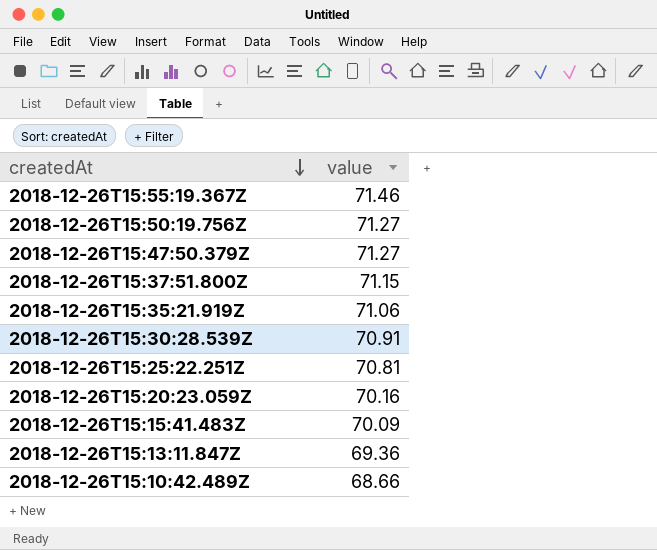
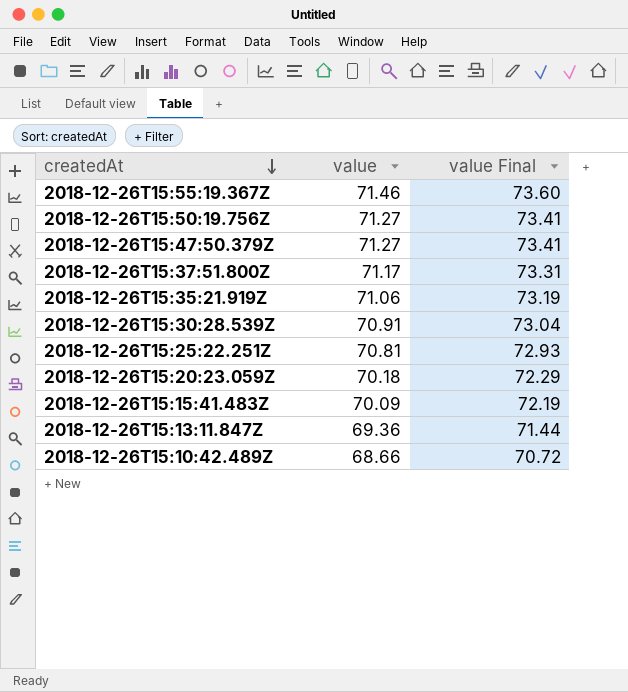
column value Final | formula: none -> [value] * 1.03
2018-12-26T15:37:51.800Z | value: 71.15 -> 71.17
2018-12-26T15:20:23.059Z | value: 70.16 -> 70.18

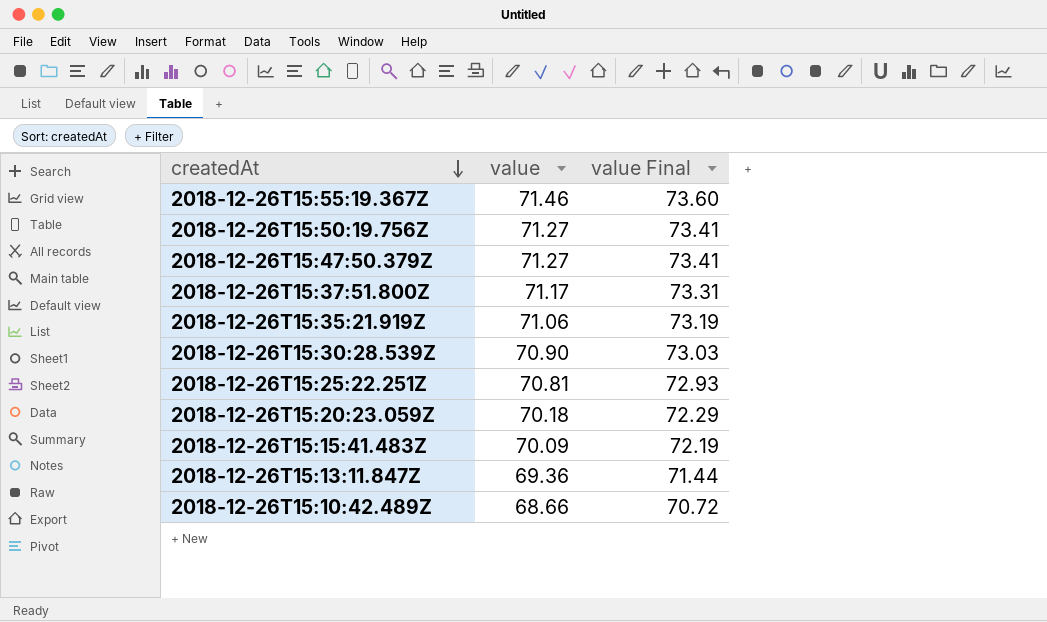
2018-12-26T15:30:28.539Z | value: 70.91 -> 70.90
2018-12-26T15:30:28.539Z | value Final: 73.04 -> 73.03

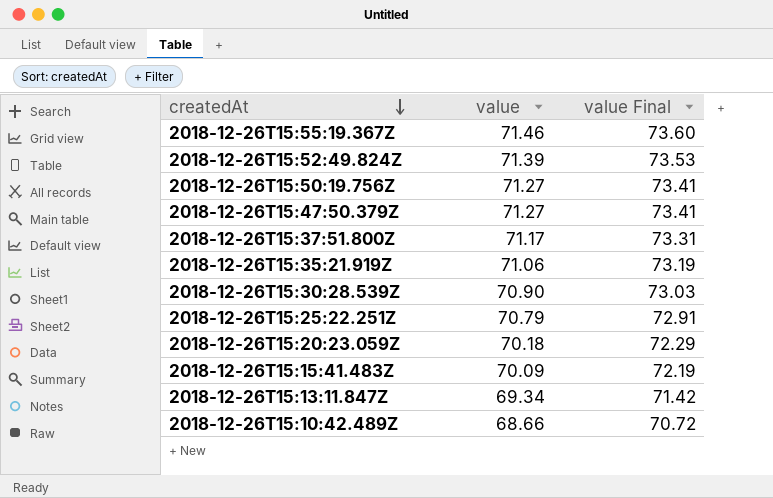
row 2018-12-26T15:52:49.824Z: none -> 71.39 | 73.53
2018-12-26T15:25:22.251Z | value: 70.81 -> 70.79
2018-12-26T15:25:22.251Z | value Final: 72.93 -> 72.91
2018-12-26T15:13:11.847Z | value: 69.36 -> 69.34
2018-12-26T15:13:11.847Z | value Final: 71.44 -> 71.42

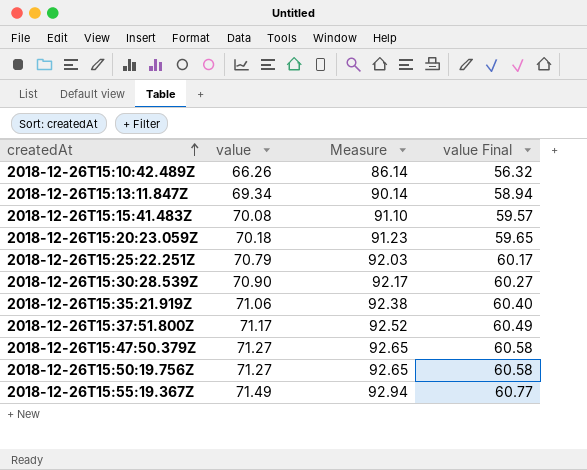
row order: createdAt descending -> createdAt ascending
column Measure | formula: none -> [value] * 1.3
column value Final | formula: [value] * 1.03 -> [value] * 0.85
row 2018-12-26T15:52:49.824Z: 71.39 | 73.53 -> none
2018-12-26T15:10:42.489Z | value: 68.66 -> 66.26
2018-12-26T15:15:41.483Z | value: 70.09 -> 70.08
2018-12-26T15:55:19.367Z | value: 71.46 -> 71.49

